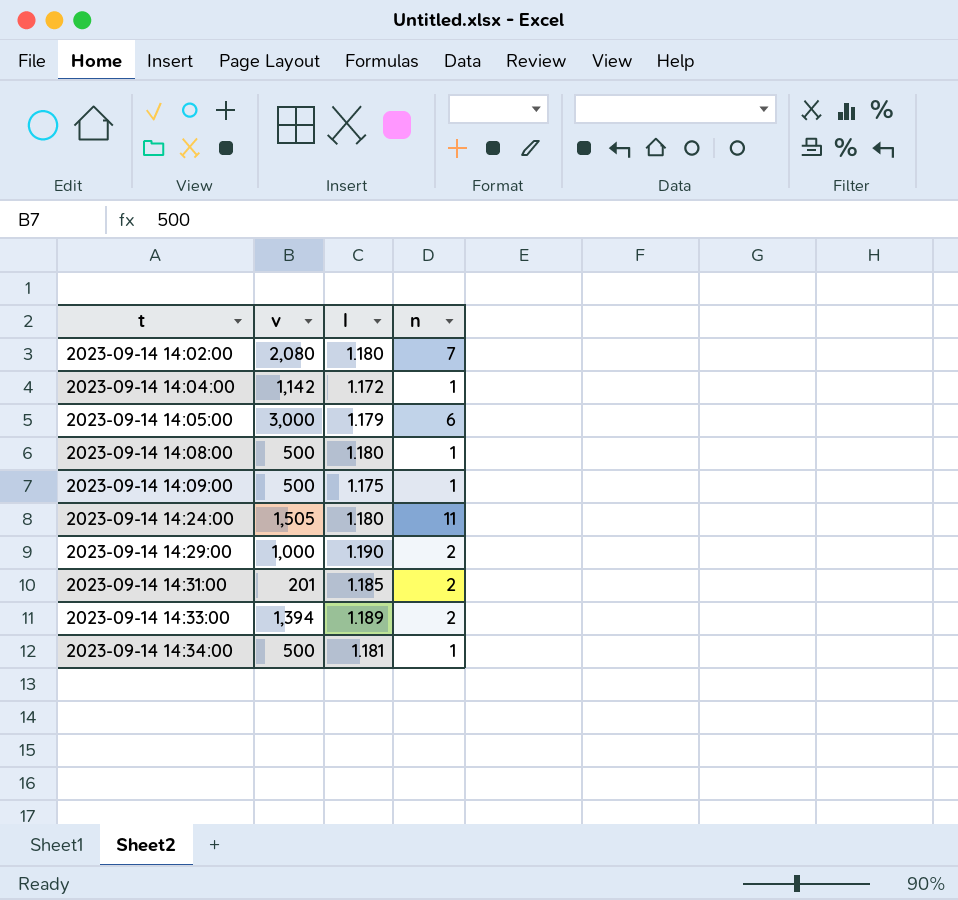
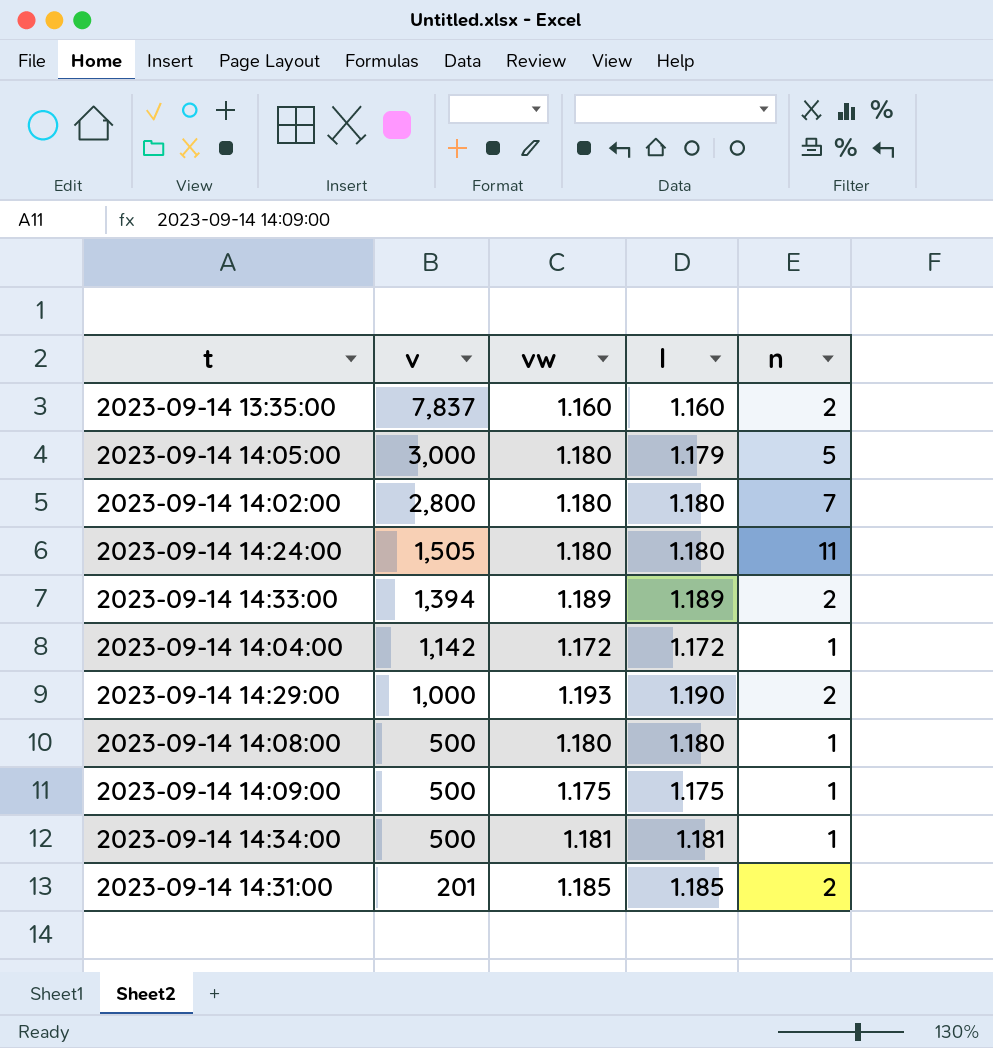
row order: t ascending -> v descending
column vw | position: none -> 3
row 2023-09-14 13:35:00: none -> 7,837 | 1.160 | 1.160 | 2
2023-09-14 14:05:00 | n: 6 -> 5
2023-09-14 14:02:00 | v: 2,080 -> 2,800

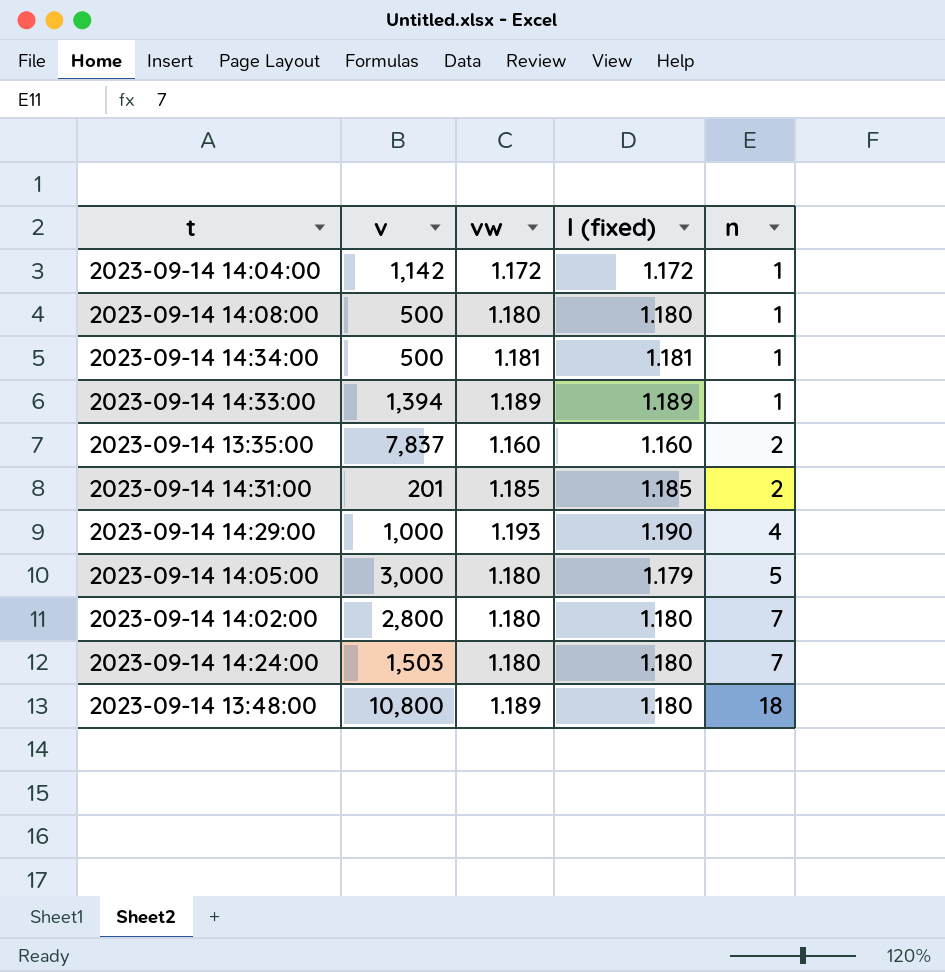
row order: v descending -> n ascending
column name: l -> l (fixed)
row 2023-09-14 14:09:00: 500 | 1.175 | 1.175 | 1 -> none
2023-09-14 14:33:00 | n: 2 -> 1
2023-09-14 14:29:00 | n: 2 -> 4
2023-09-14 14:24:00 | v: 1,505 -> 1,503
2023-09-14 14:24:00 | n: 11 -> 7
row 2023-09-14 13:48:00: none -> 10,800 | 1.189 | 1.180 | 18

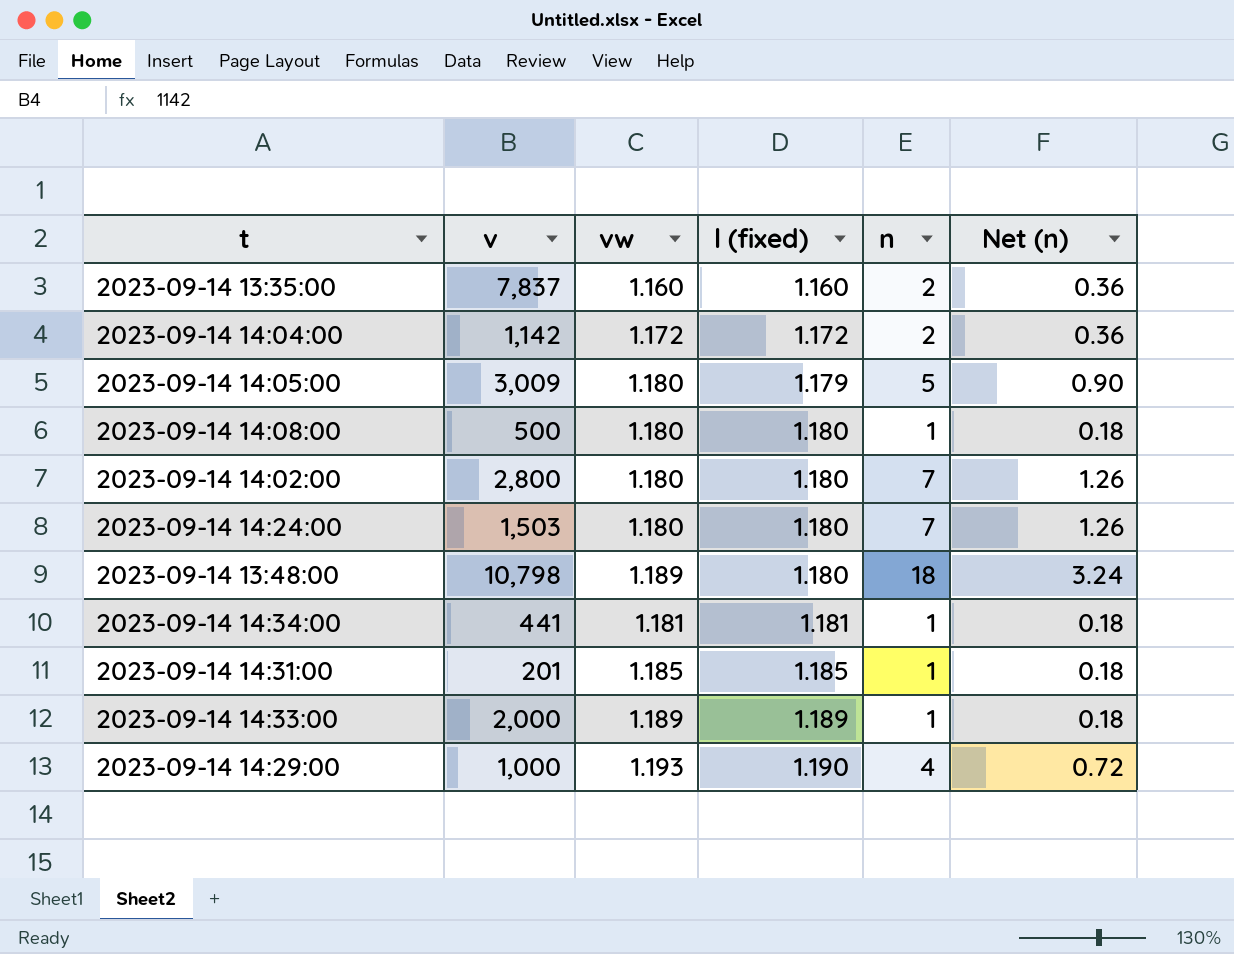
row order: n ascending -> l (fixed) ascending
column Net (n) | formula: none -> [n] * 0.18
2023-09-14 14:04:00 | n: 1 -> 2
2023-09-14 14:05:00 | v: 3,000 -> 3,009
2023-09-14 13:48:00 | v: 10,800 -> 10,798
2023-09-14 14:34:00 | v: 500 -> 441
2023-09-14 14:31:00 | n: 2 -> 1
2023-09-14 14:33:00 | v: 1,394 -> 2,000

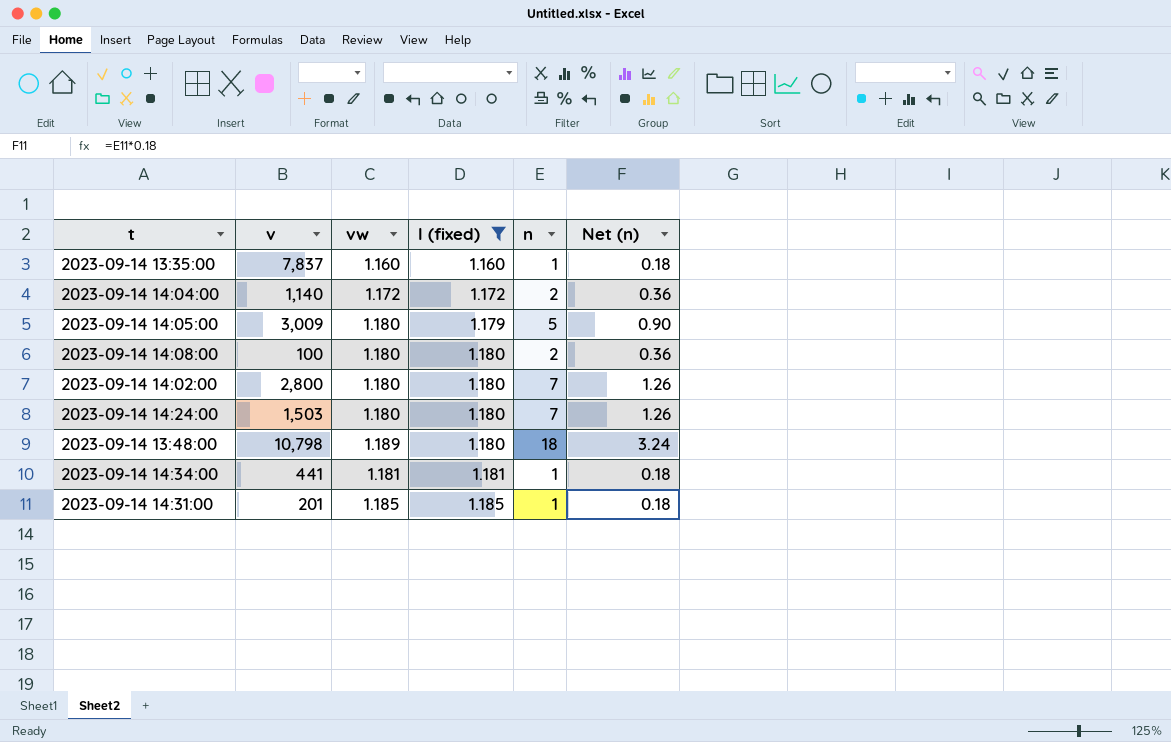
filter: none -> l (fixed) <= 1.185
2023-09-14 13:35:00 | n: 2 -> 1
2023-09-14 13:35:00 | Net (n): 0.36 -> 0.18
2023-09-14 14:04:00 | v: 1,142 -> 1,140
2023-09-14 14:08:00 | v: 500 -> 100
2023-09-14 14:08:00 | n: 1 -> 2
2023-09-14 14:08:00 | Net (n): 0.18 -> 0.36

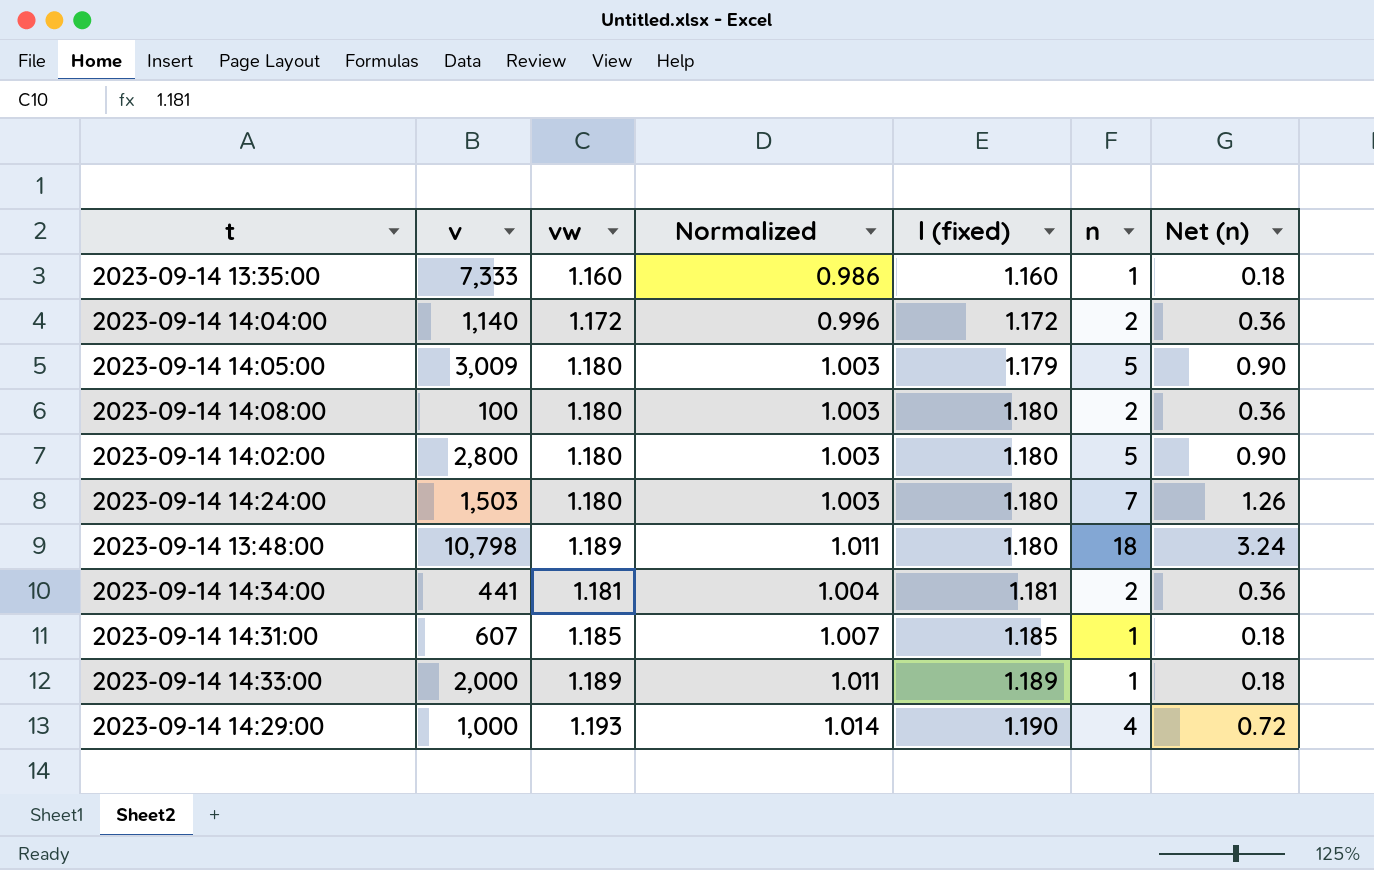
filter: l (fixed) <= 1.185 -> none
column Normalized | formula: none -> [vw] * 0.85
2023-09-14 13:35:00 | v: 7,837 -> 7,333
2023-09-14 14:02:00 | n: 7 -> 5
2023-09-14 14:02:00 | Net (n): 1.26 -> 0.90
2023-09-14 14:34:00 | n: 1 -> 2
2023-09-14 14:34:00 | Net (n): 0.18 -> 0.36
2023-09-14 14:31:00 | v: 201 -> 607

